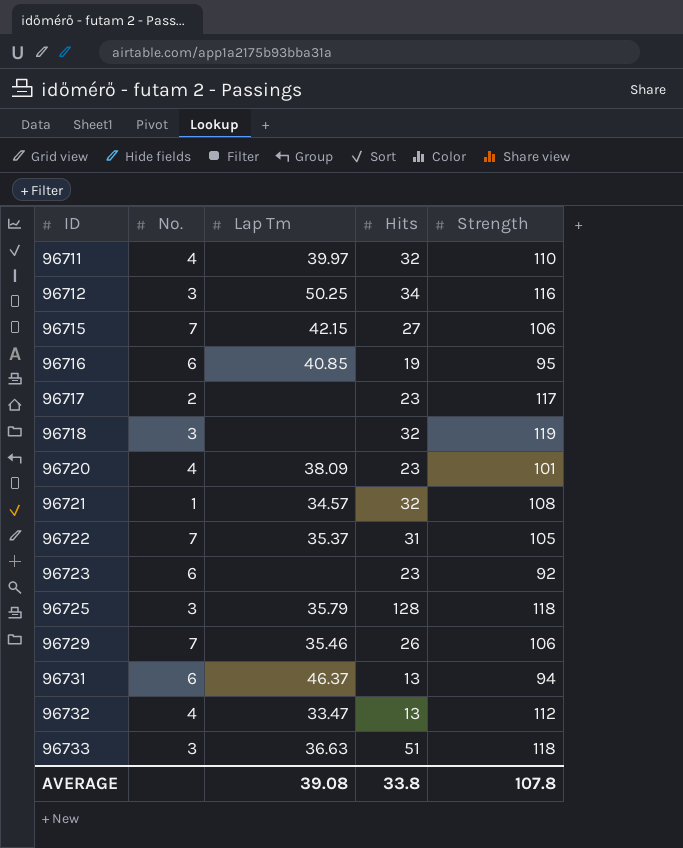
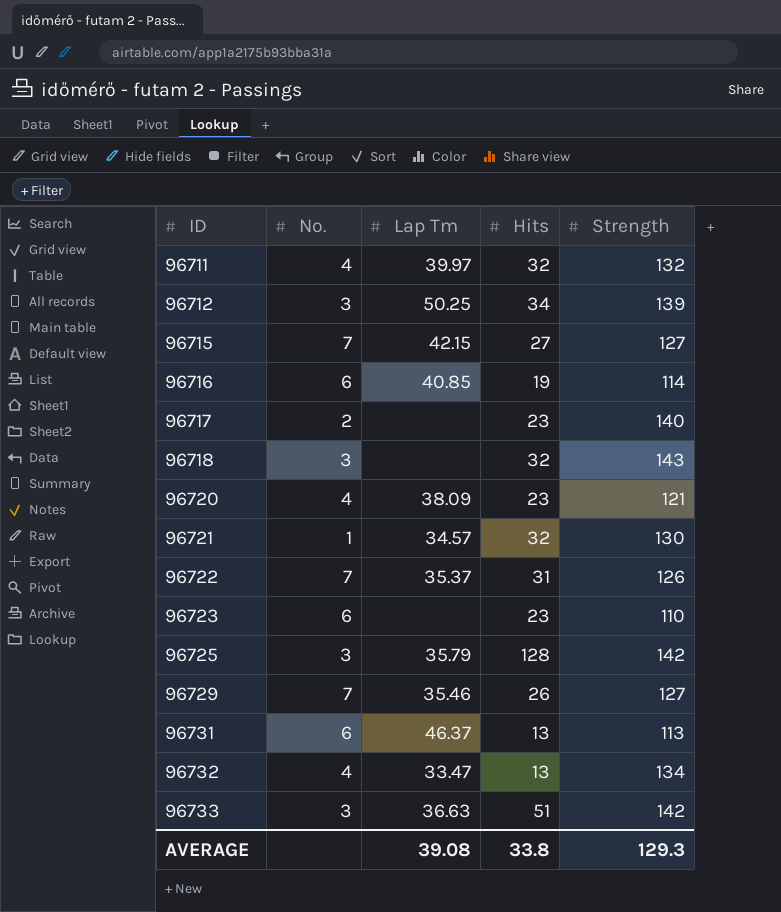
96711 | Strength: 110 -> 132
96712 | Strength: 116 -> 139
96715 | Strength: 106 -> 127
96716 | Strength: 95 -> 114
96717 | Strength: 117 -> 140
96718 | Strength: 119 -> 143
96720 | Strength: 101 -> 121
96721 | Strength: 108 -> 130
96722 | Strength: 105 -> 126
96723 | Strength: 92 -> 110
96725 | Strength: 118 -> 142
96729 | Strength: 106 -> 127
96731 | Strength: 94 -> 113
96732 | Strength: 112 -> 134
96733 | Strength: 118 -> 142
AVERAGE | Strength: 107.8 -> 129.3

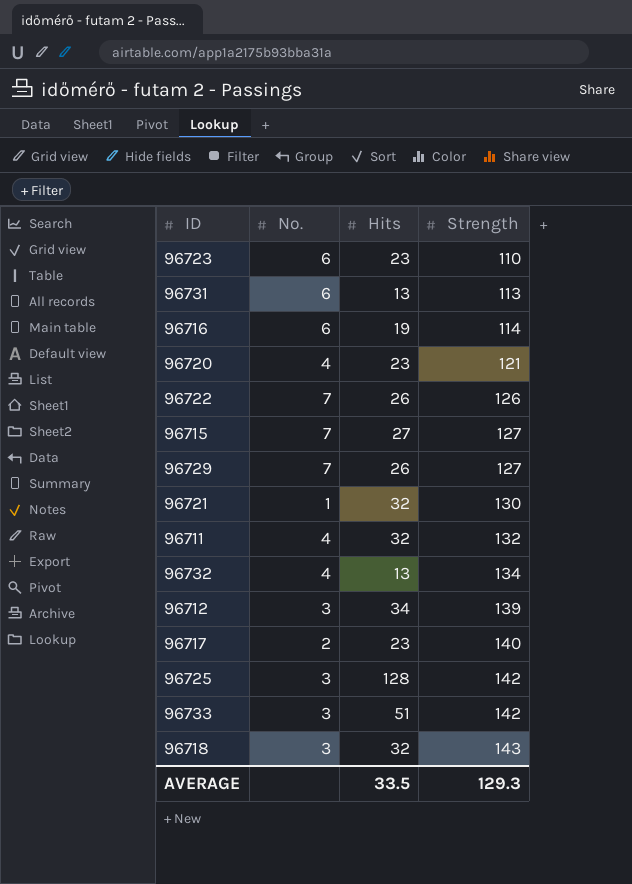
row order: ID ascending -> Strength ascending
column Lap Tm | position: 3 -> none
96722 | Hits: 31 -> 26
AVERAGE | Hits: 33.8 -> 33.5

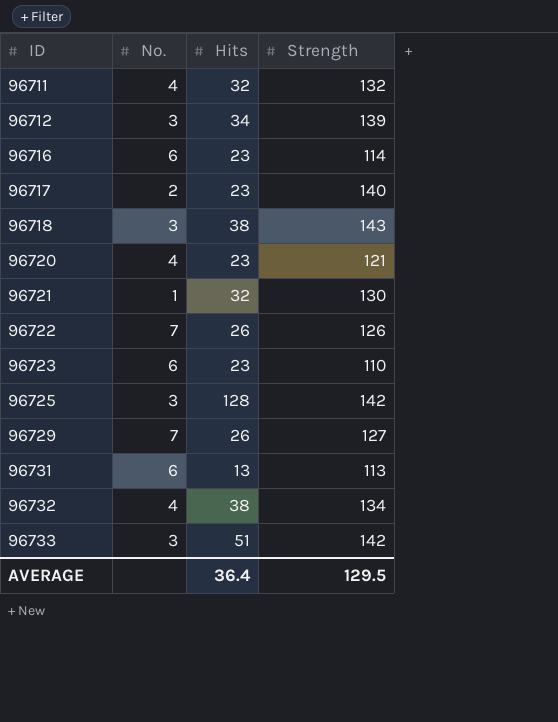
row order: Strength ascending -> ID ascending
row 96715: 7 | 27 | 127 -> none
96716 | Hits: 19 -> 23
96718 | Hits: 32 -> 38
96732 | Hits: 13 -> 38
AVERAGE | Hits: 33.5 -> 36.4
AVERAGE | Strength: 129.3 -> 129.5

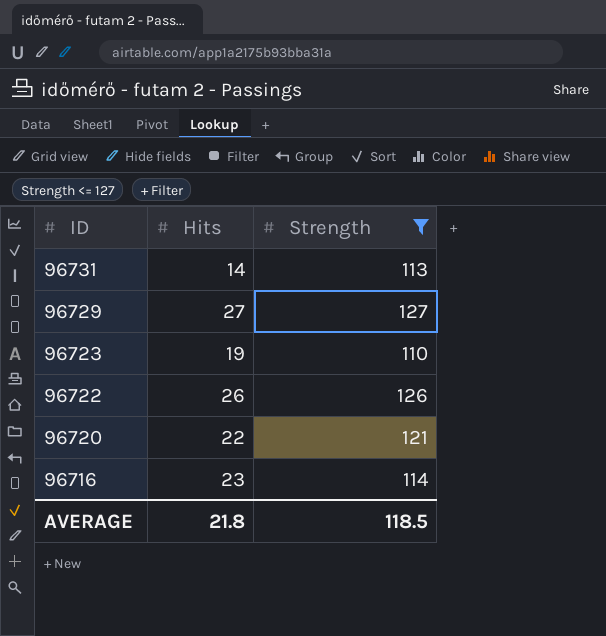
filter: none -> Strength <= 127
row order: ID ascending -> ID descending
column No. | position: 2 -> none
96731 | Hits: 13 -> 14
96729 | Hits: 26 -> 27
96723 | Hits: 23 -> 19
96720 | Hits: 23 -> 22
AVERAGE | Hits: 36.4 -> 21.8
AVERAGE | Strength: 129.5 -> 118.5

